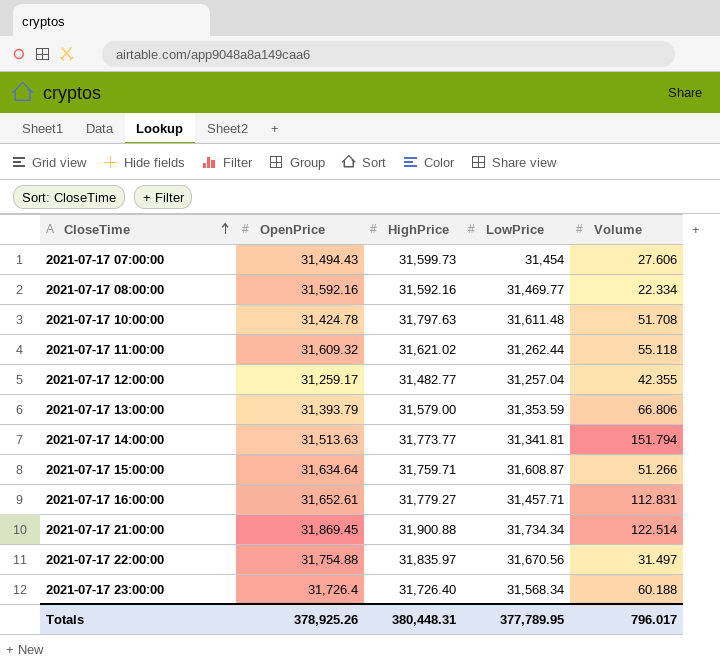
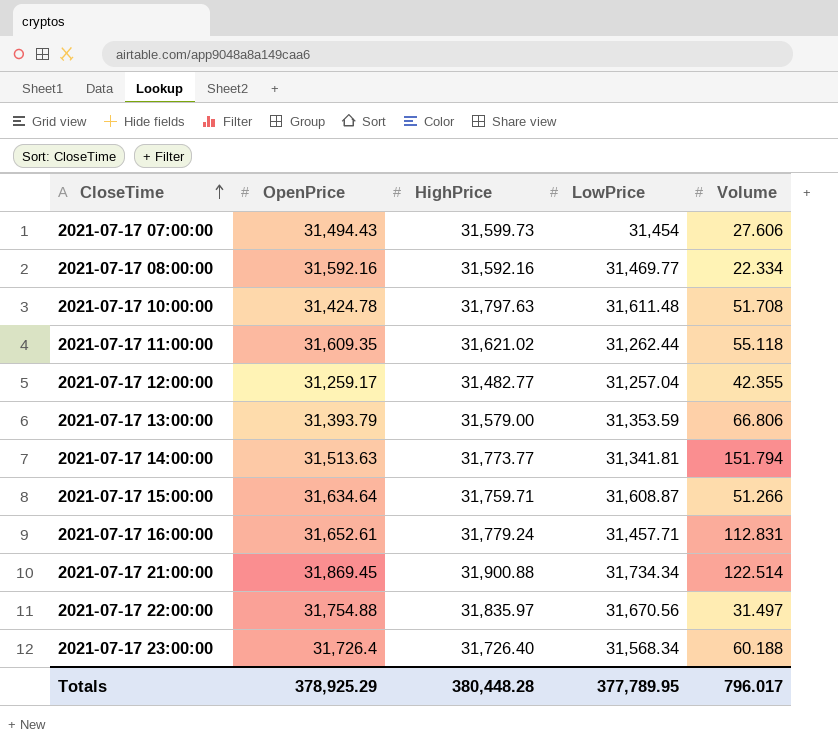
2021-07-17 11:00:00 | OpenPrice: 31,609.32 -> 31,609.35
2021-07-17 16:00:00 | HighPrice: 31,779.27 -> 31,779.24
Totals | OpenPrice: 378,925.26 -> 378,925.29
Totals | HighPrice: 380,448.31 -> 380,448.28

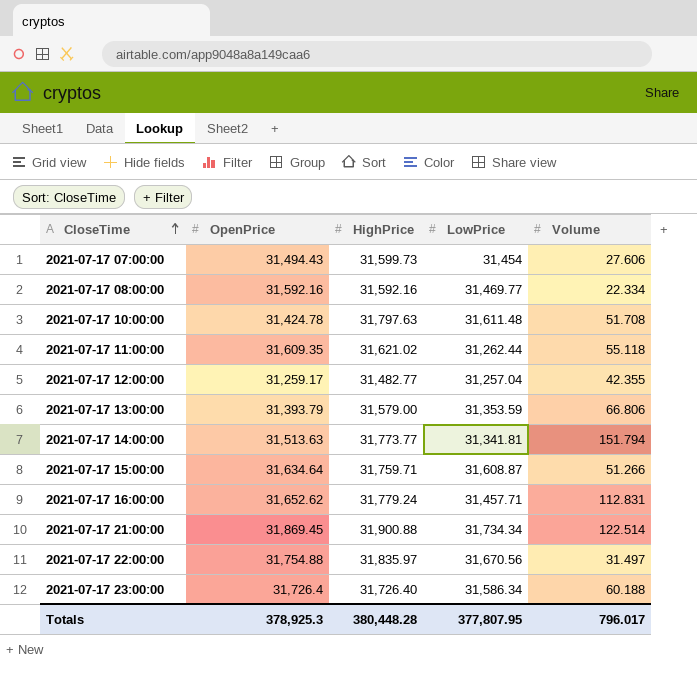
2021-07-17 16:00:00 | OpenPrice: 31,652.61 -> 31,652.62
2021-07-17 23:00:00 | LowPrice: 31,568.34 -> 31,586.34
Totals | OpenPrice: 378,925.29 -> 378,925.3
Totals | LowPrice: 377,789.95 -> 377,807.95

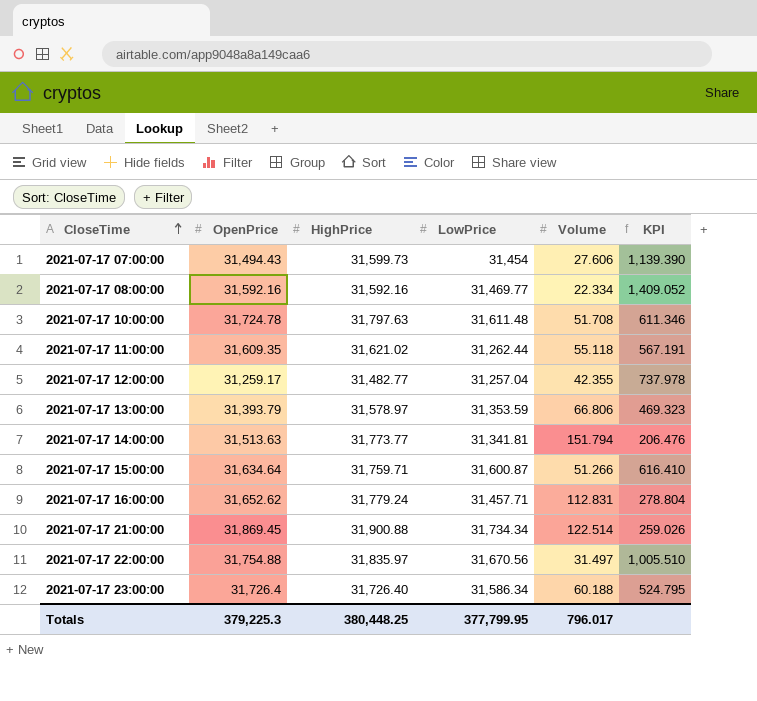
column KPI | formula: none -> [LowPrice] / [Volume]
2021-07-17 10:00:00 | OpenPrice: 31,424.78 -> 31,724.78
2021-07-17 13:00:00 | HighPrice: 31,579.00 -> 31,578.97
2021-07-17 15:00:00 | LowPrice: 31,608.87 -> 31,600.87
Totals | OpenPrice: 378,925.3 -> 379,225.3
Totals | HighPrice: 380,448.28 -> 380,448.25
Totals | LowPrice: 377,807.95 -> 377,799.95

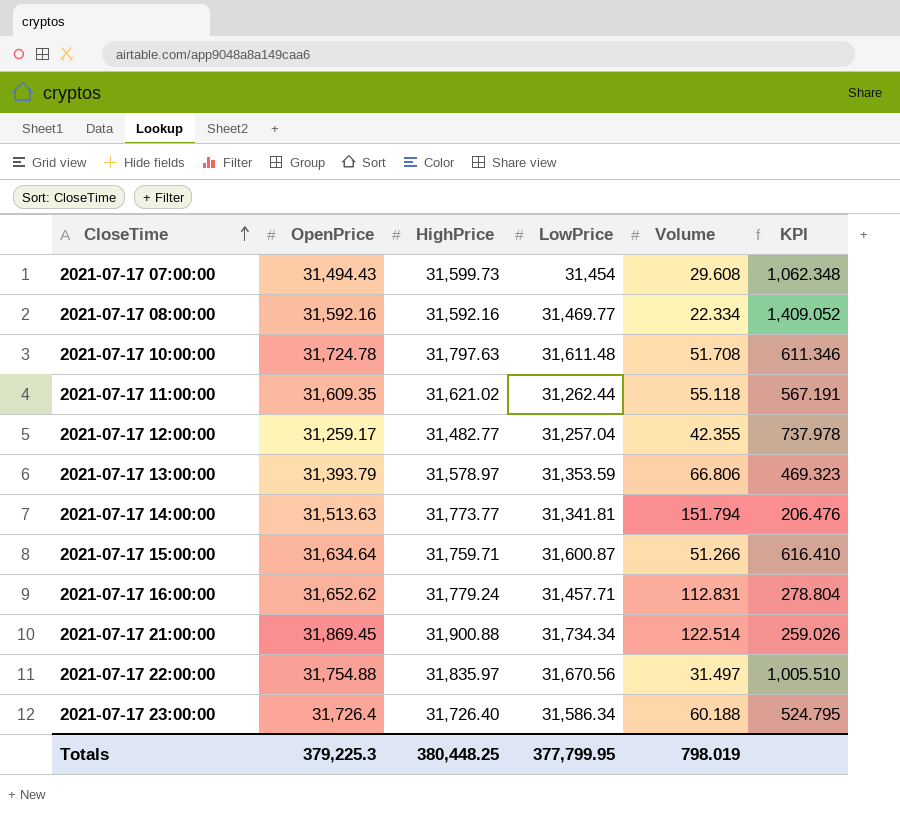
2021-07-17 07:00:00 | Volume: 27.606 -> 29.608
2021-07-17 07:00:00 | KPI: 1,139.390 -> 1,062.348
Totals | Volume: 796.017 -> 798.019

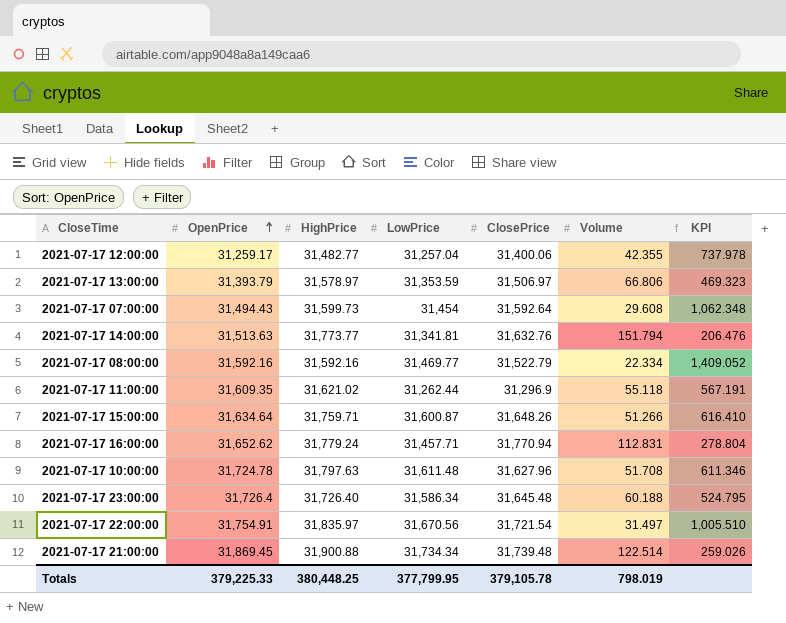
row order: CloseTime ascending -> OpenPrice ascending
column ClosePrice | position: none -> 5
2021-07-17 22:00:00 | OpenPrice: 31,754.88 -> 31,754.91
Totals | OpenPrice: 379,225.3 -> 379,225.33

